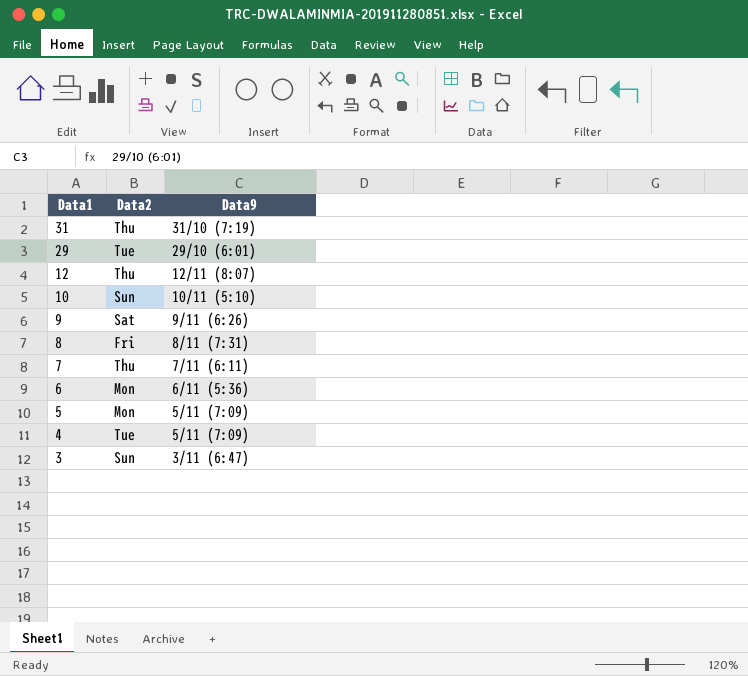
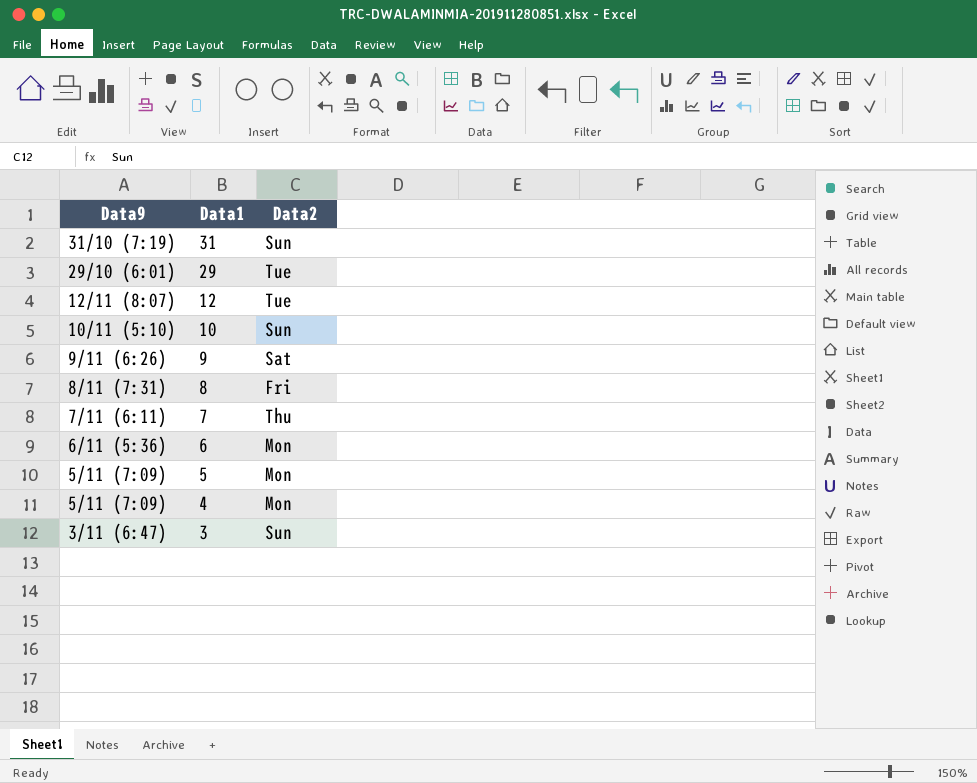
column Data9 | position: 3 -> 1
31 | Data2: Thu -> Sun
12 | Data2: Thu -> Tue
4 | Data2: Tue -> Mon

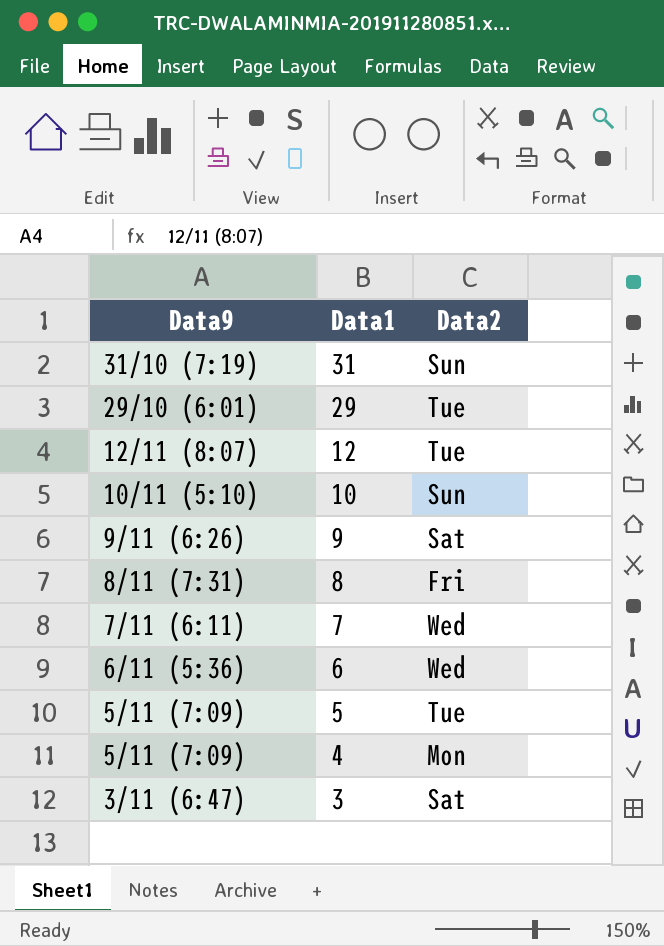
7 | Data2: Thu -> Wed
6 | Data2: Mon -> Wed
5 | Data2: Mon -> Tue
3 | Data2: Sun -> Sat

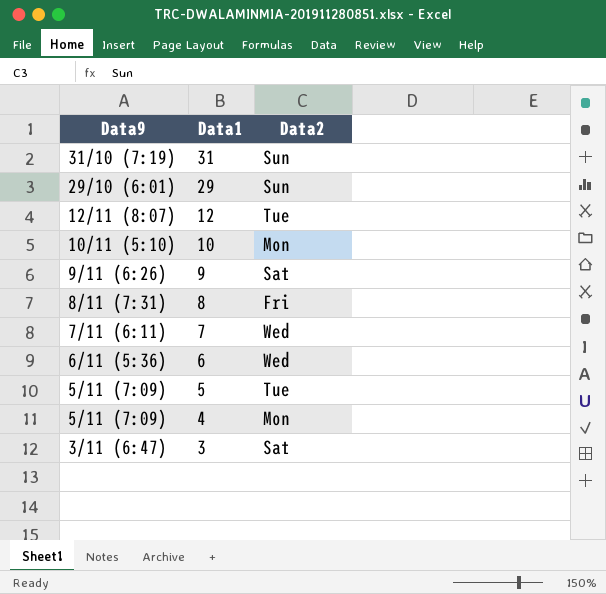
29 | Data2: Tue -> Sun
10 | Data2: Sun -> Mon

